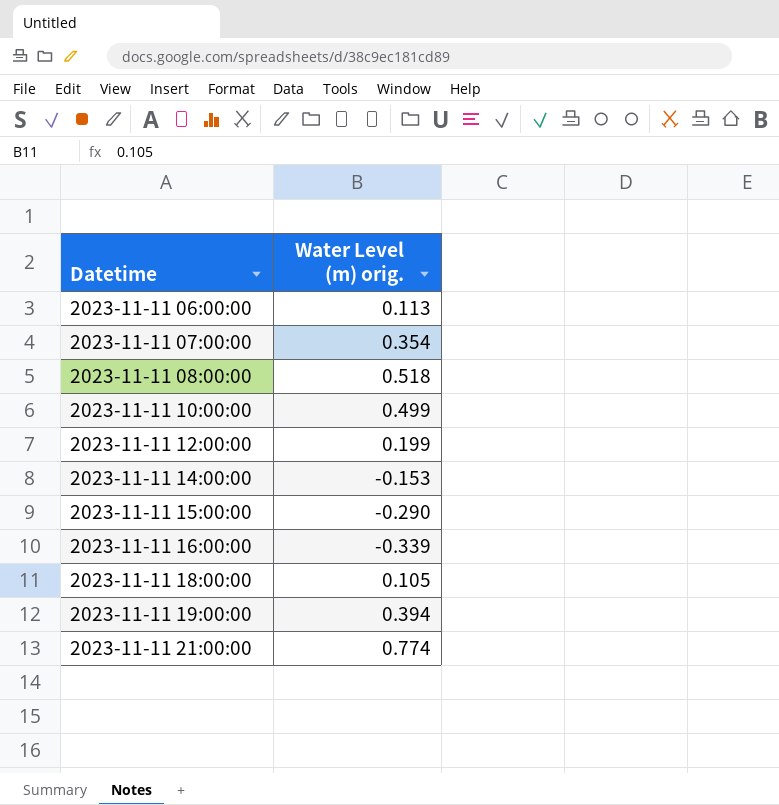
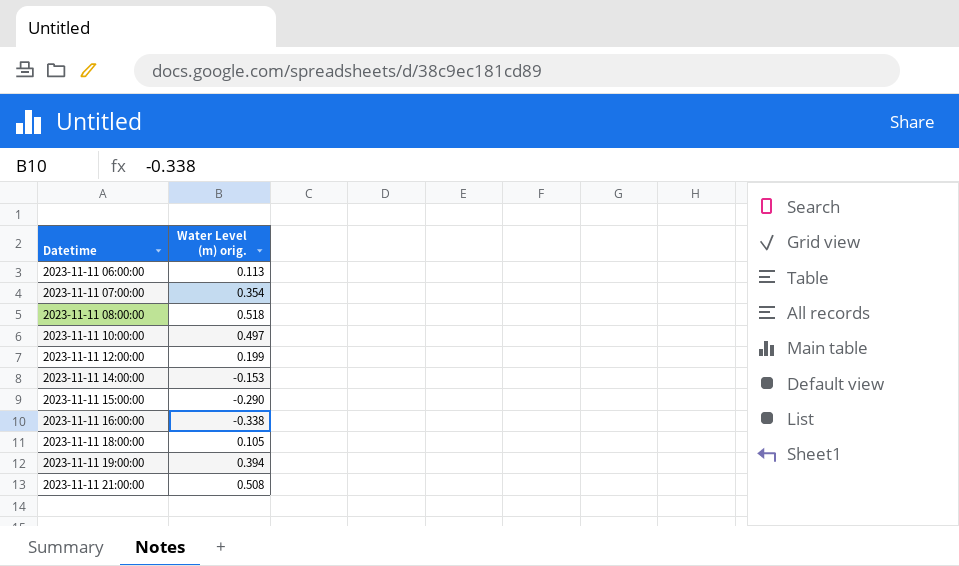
2023-11-11 10:00:00 | Water Level (m) orig.: 0.499 -> 0.497
2023-11-11 16:00:00 | Water Level (m) orig.: -0.339 -> -0.338
2023-11-11 21:00:00 | Water Level (m) orig.: 0.774 -> 0.508

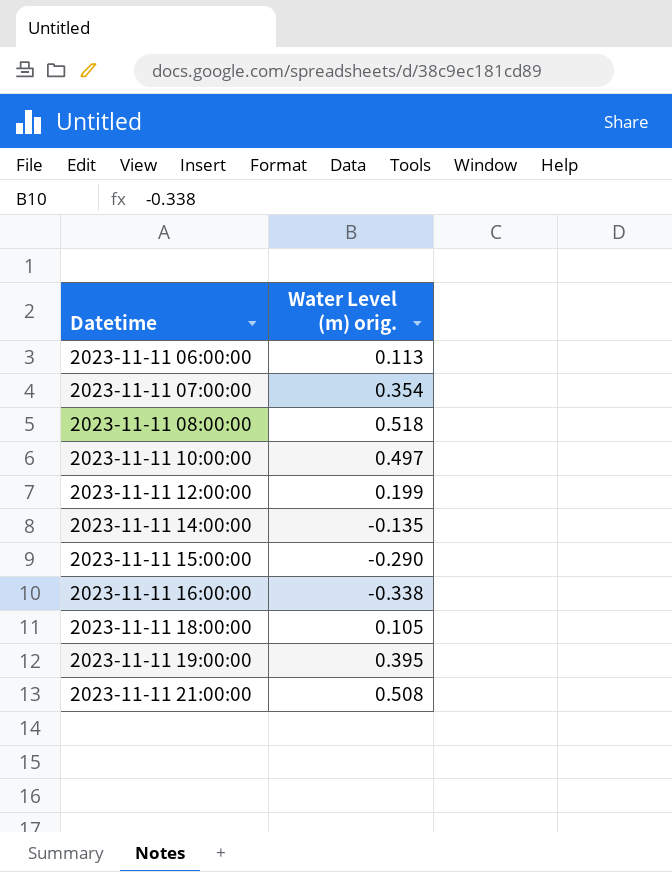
2023-11-11 14:00:00 | Water Level (m) orig.: -0.153 -> -0.135
2023-11-11 19:00:00 | Water Level (m) orig.: 0.394 -> 0.395

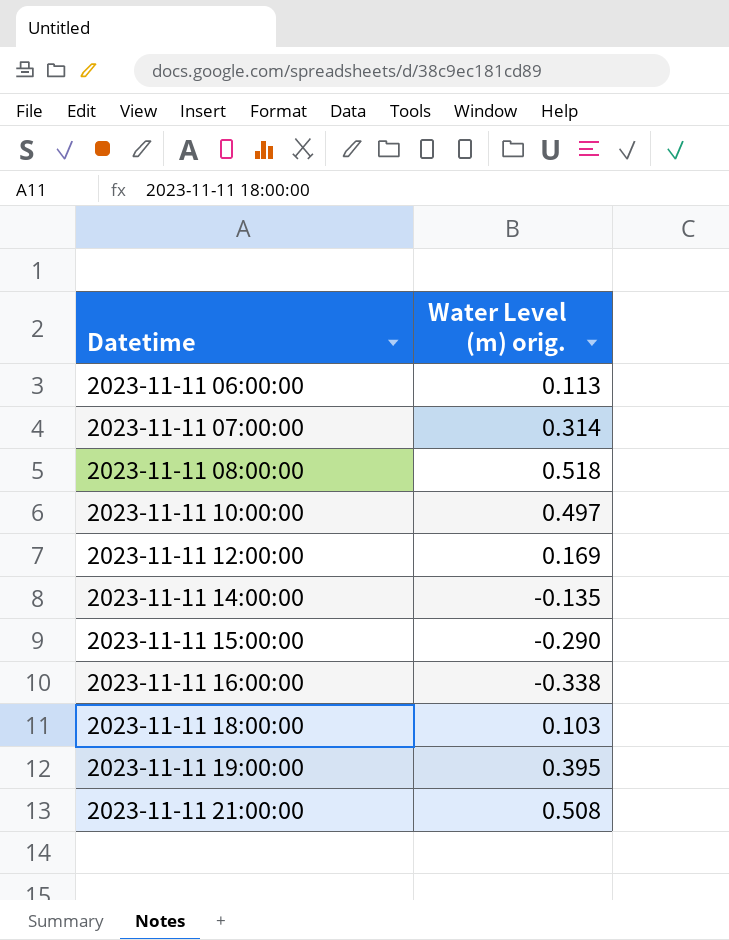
2023-11-11 07:00:00 | Water Level (m) orig.: 0.354 -> 0.314
2023-11-11 12:00:00 | Water Level (m) orig.: 0.199 -> 0.169
2023-11-11 18:00:00 | Water Level (m) orig.: 0.105 -> 0.103

